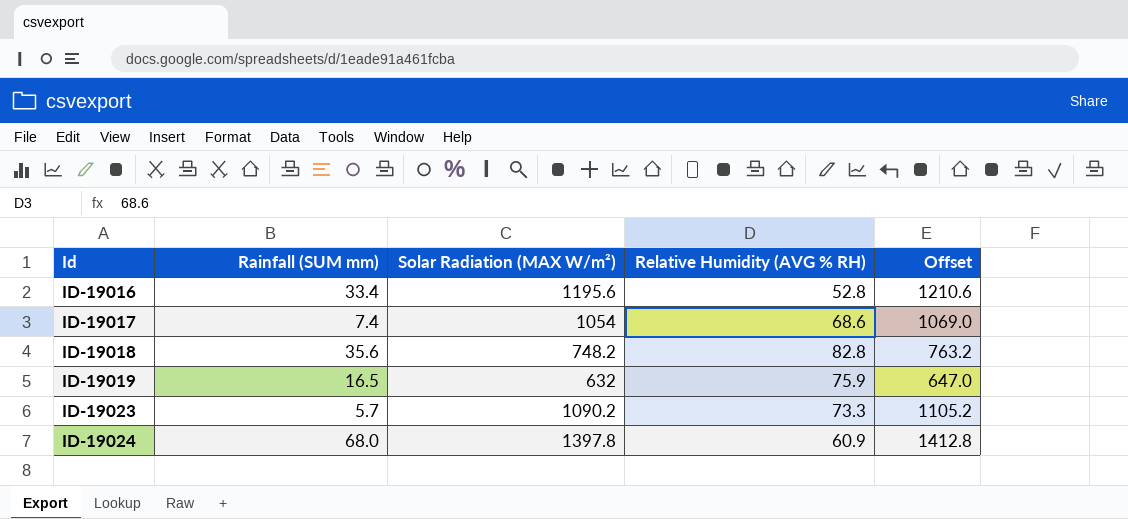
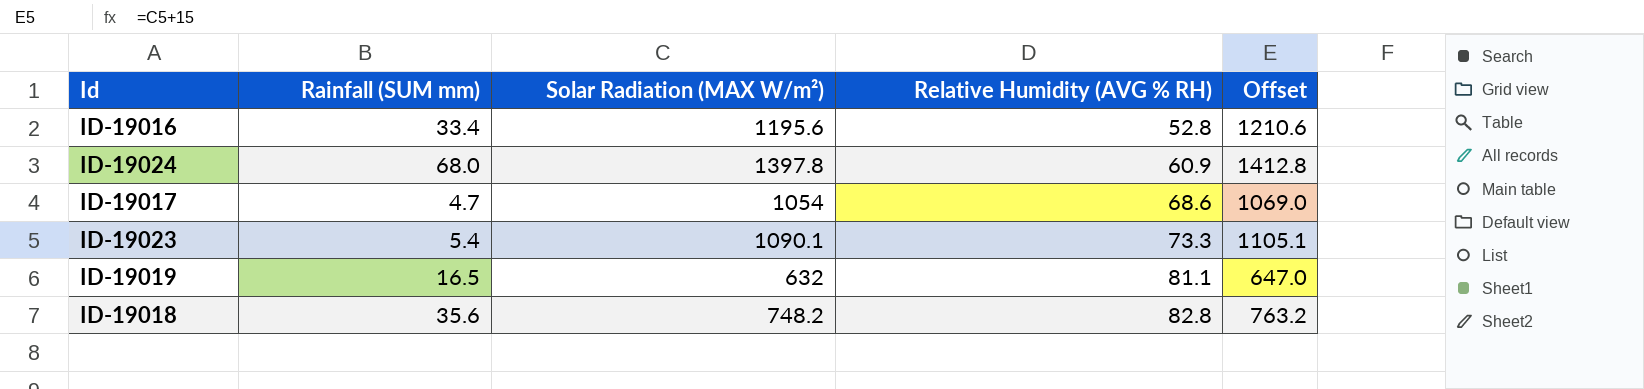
row order: Id ascending -> Relative Humidity (AVG % RH) ascending
ID-19017 | Rainfall (SUM mm): 7.4 -> 4.7
ID-19023 | Rainfall (SUM mm): 5.7 -> 5.4
ID-19023 | Solar Radiation (MAX W/m²): 1090.2 -> 1090.1
ID-19023 | Offset: 1105.2 -> 1105.1
ID-19019 | Relative Humidity (AVG % RH): 75.9 -> 81.1

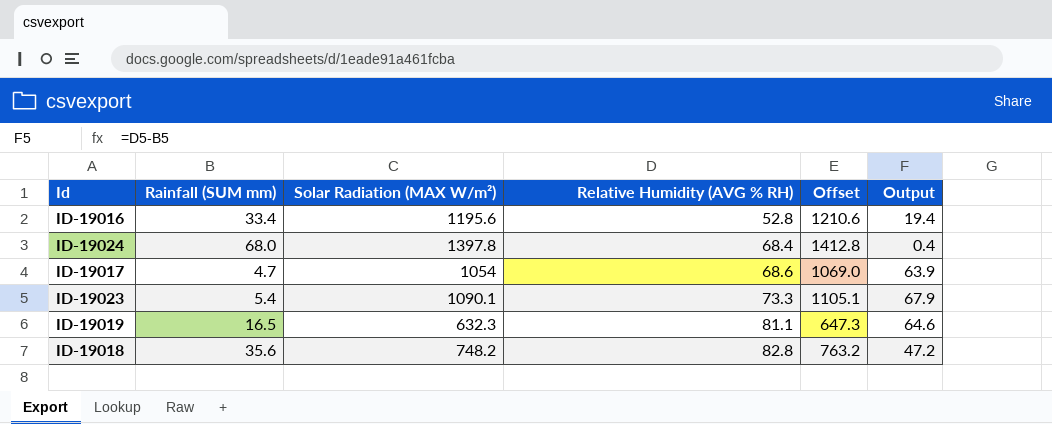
column Output | formula: none -> [Relative Humidity (AVG % RH)] - [Rainfall (SUM mm)]
ID-19024 | Relative Humidity (AVG % RH): 60.9 -> 68.4
ID-19019 | Solar Radiation (MAX W/m²): 632 -> 632.3
ID-19019 | Offset: 647.0 -> 647.3

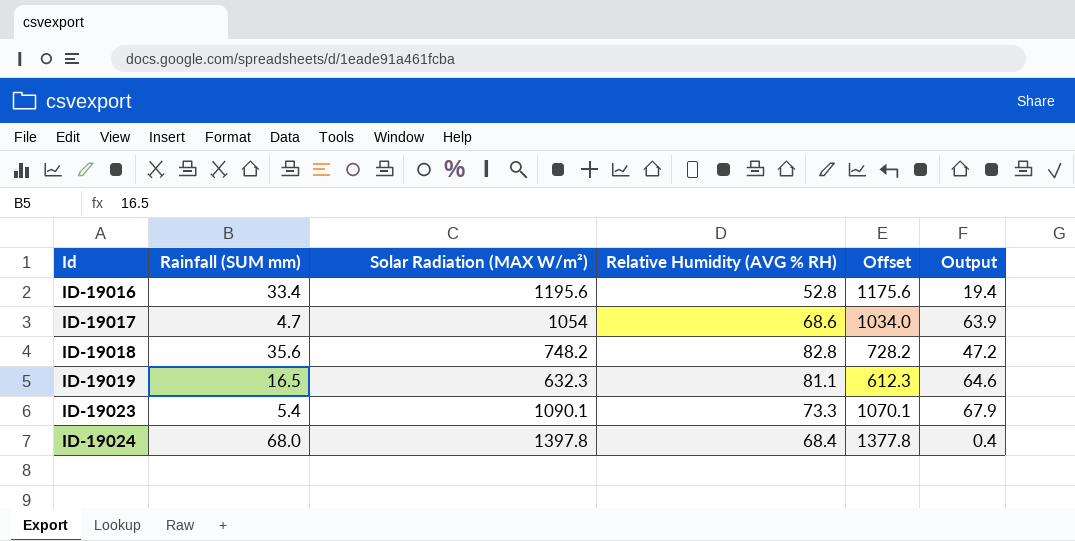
row order: Relative Humidity (AVG % RH) ascending -> Id ascending
column Offset | formula: [Solar Radiation (MAX W/m²)] + 15 -> [Solar Radiation (MAX W/m²)] - 20

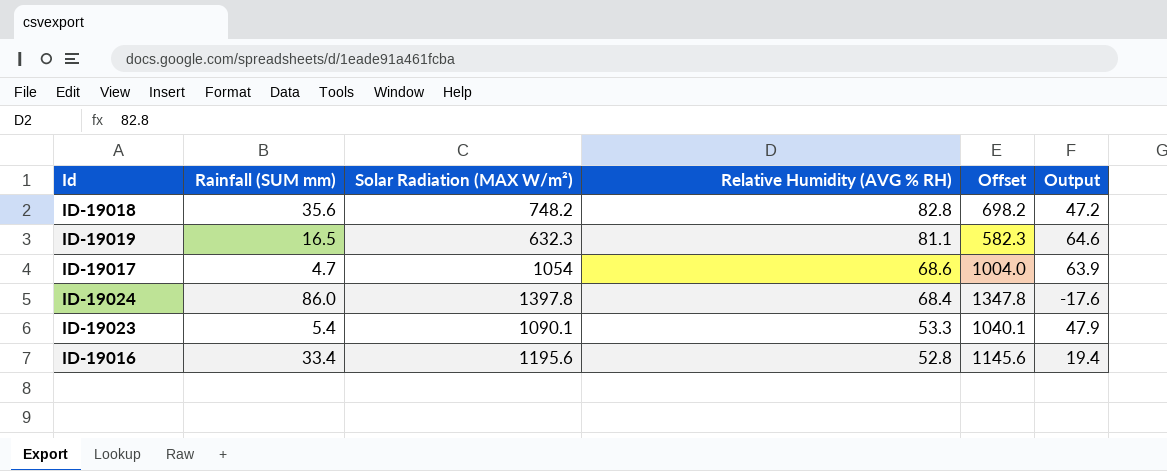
row order: Id ascending -> Relative Humidity (AVG % RH) descending
column Offset | formula: [Solar Radiation (MAX W/m²)] - 20 -> [Solar Radiation (MAX W/m²)] - 50
ID-19024 | Rainfall (SUM mm): 68.0 -> 86.0
ID-19024 | Output: 0.4 -> -17.6
ID-19023 | Relative Humidity (AVG % RH): 73.3 -> 53.3
ID-19023 | Output: 67.9 -> 47.9

